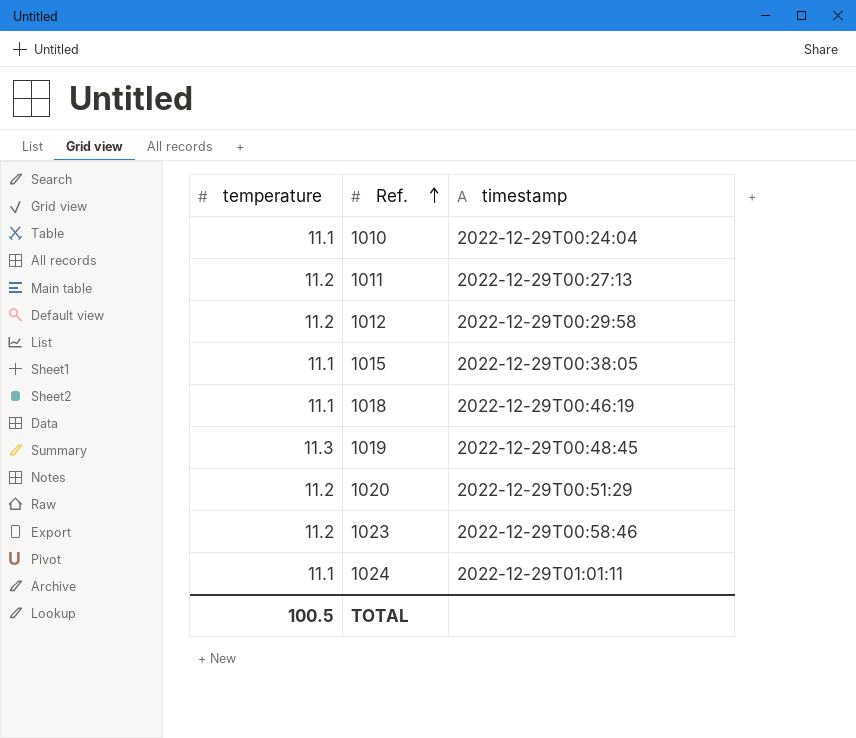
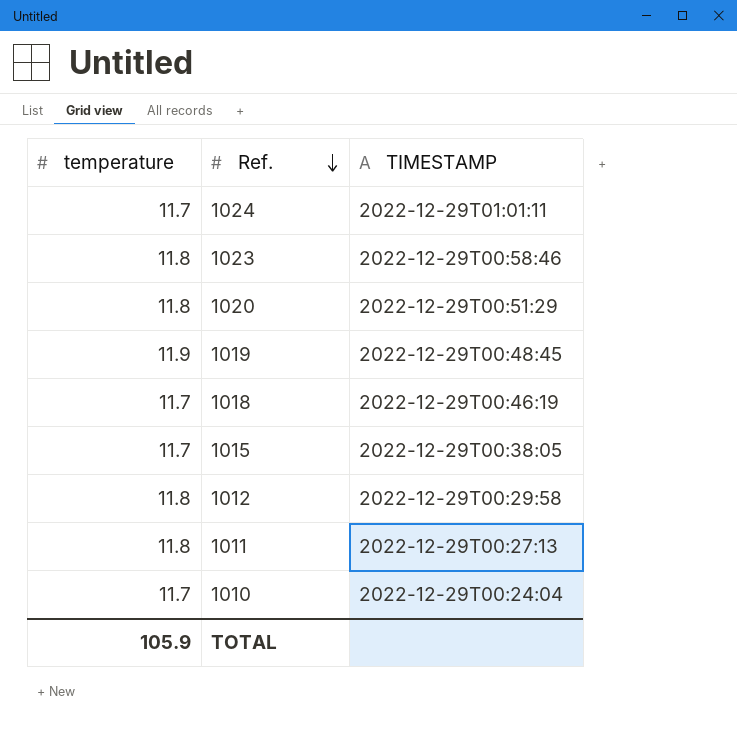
row order: Ref. ascending -> Ref. descending
column name: timestamp -> TIMESTAMP
1024 | temperature: 11.1 -> 11.7
1023 | temperature: 11.2 -> 11.8
1020 | temperature: 11.2 -> 11.8
1019 | temperature: 11.3 -> 11.9
1018 | temperature: 11.1 -> 11.7
1015 | temperature: 11.1 -> 11.7
1012 | temperature: 11.2 -> 11.8
1011 | temperature: 11.2 -> 11.8
1010 | temperature: 11.1 -> 11.7
TOTAL | temperature: 100.5 -> 105.9

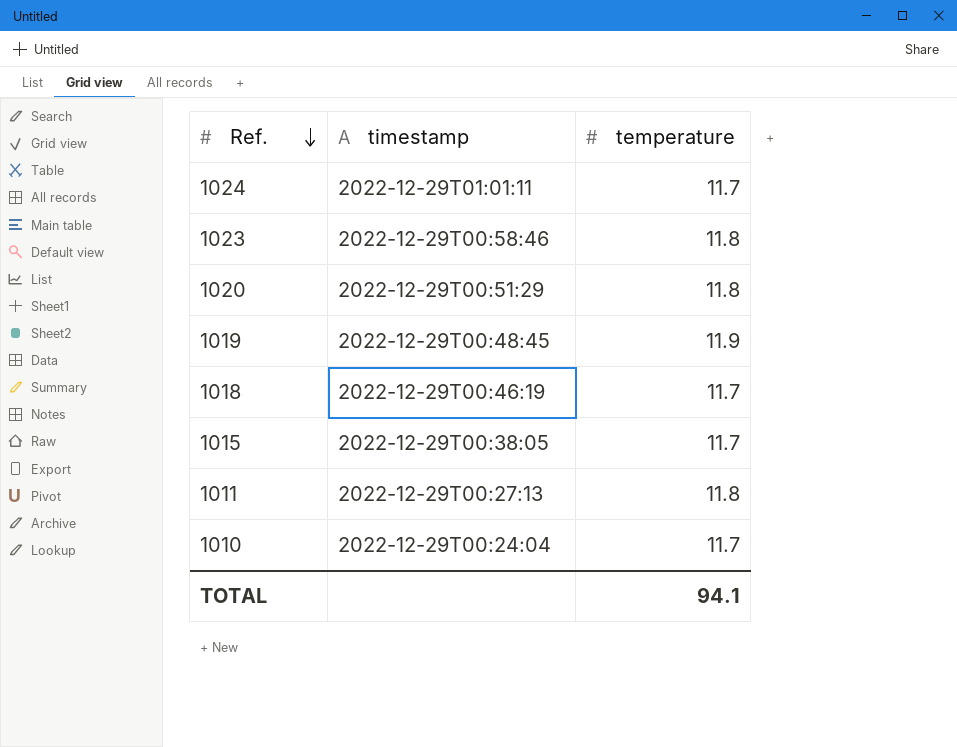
column name: TIMESTAMP -> timestamp
column temperature | position: 1 -> 3
row 1012: 11.8 | 2022-12-29T00:29:58 -> none
TOTAL | temperature: 105.9 -> 94.1

